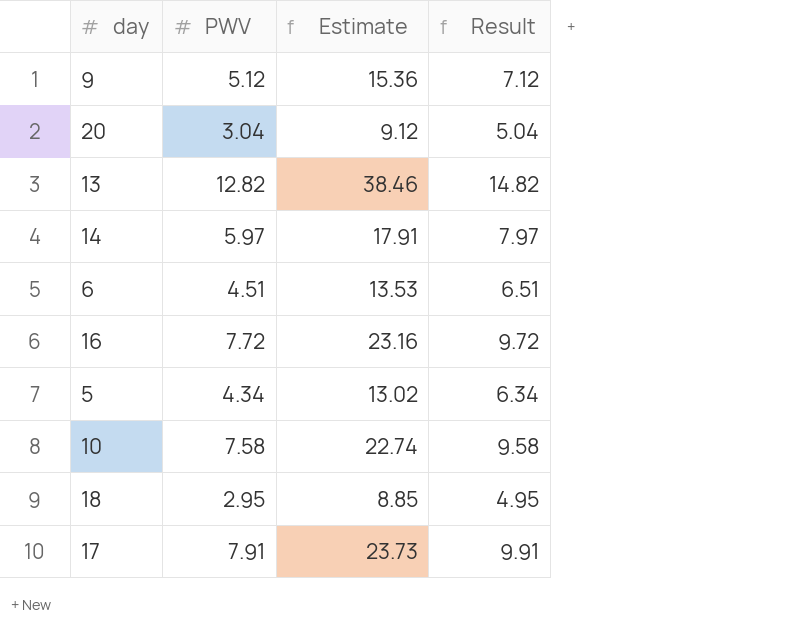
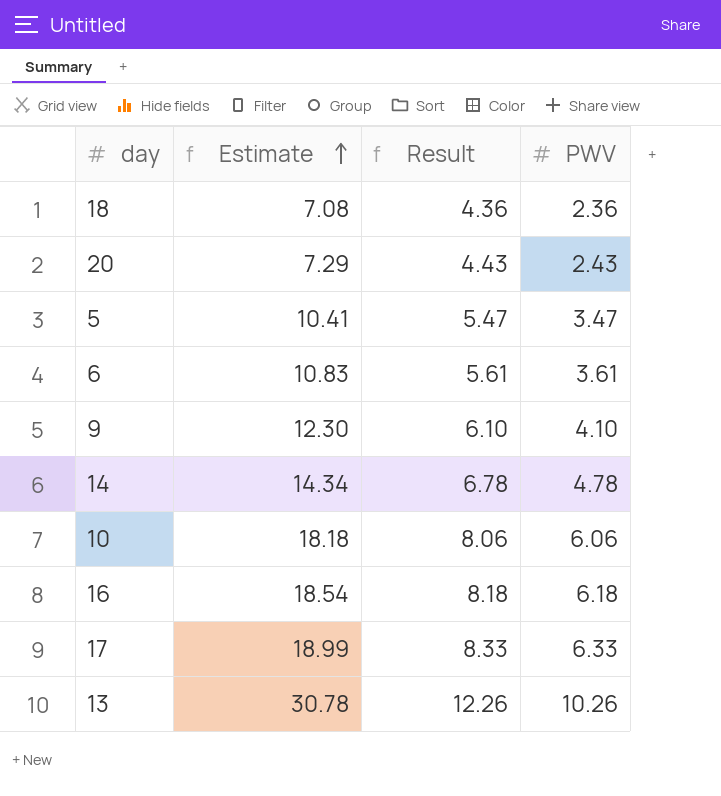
row order: none -> Estimate ascending
column PWV | position: 2 -> 4
18 | Estimate: 8.85 -> 7.08
18 | Result: 4.95 -> 4.36
18 | PWV: 2.95 -> 2.36
20 | Estimate: 9.12 -> 7.29
20 | Result: 5.04 -> 4.43
20 | PWV: 3.04 -> 2.43
5 | Estimate: 13.02 -> 10.41
5 | Result: 6.34 -> 5.47
5 | PWV: 4.34 -> 3.47
6 | Estimate: 13.53 -> 10.83
6 | Result: 6.51 -> 5.61
6 | PWV: 4.51 -> 3.61
9 | Estimate: 15.36 -> 12.30
9 | Result: 7.12 -> 6.10
9 | PWV: 5.12 -> 4.10
14 | Estimate: 17.91 -> 14.34
14 | Result: 7.97 -> 6.78
14 | PWV: 5.97 -> 4.78
10 | Estimate: 22.74 -> 18.18
10 | Result: 9.58 -> 8.06
10 | PWV: 7.58 -> 6.06
16 | Estimate: 23.16 -> 18.54
16 | Result: 9.72 -> 8.18
16 | PWV: 7.72 -> 6.18
17 | Estimate: 23.73 -> 18.99
17 | Result: 9.91 -> 8.33
17 | PWV: 7.91 -> 6.33
13 | Estimate: 38.46 -> 30.78
13 | Result: 14.82 -> 12.26
13 | PWV: 12.82 -> 10.26

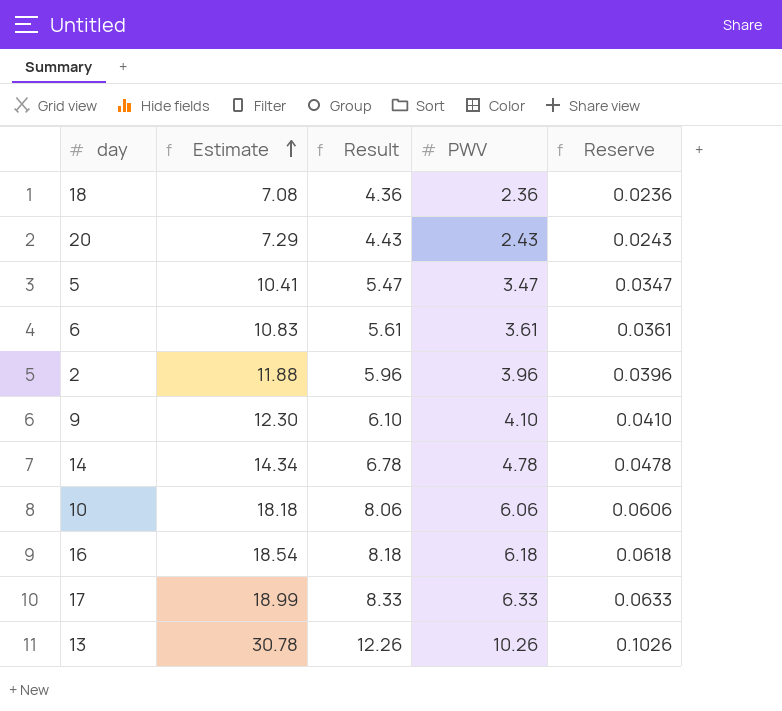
column Reserve | formula: none -> [PWV] * 0.01
row 2: none -> 11.88 | 5.96 | 3.96 | 0.0396

